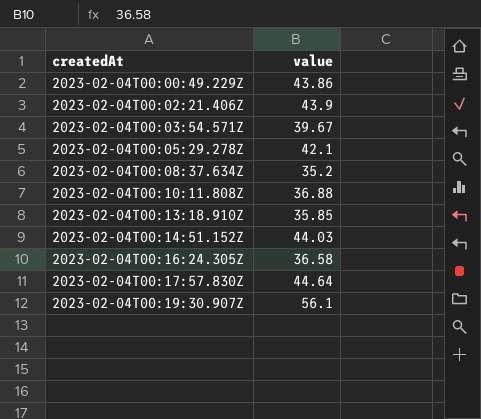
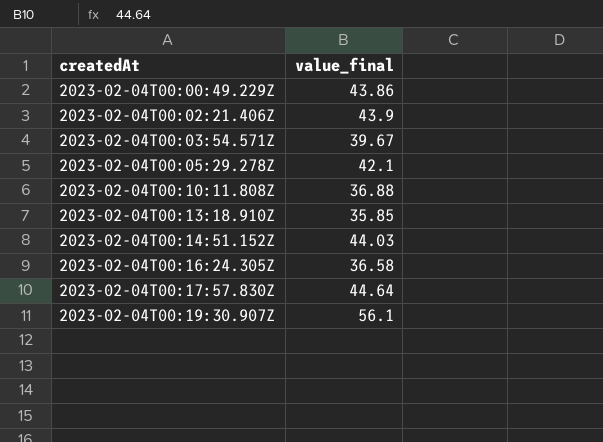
column name: value -> value_final
row 2023-02-04T00:08:37.634Z: 35.2 -> none

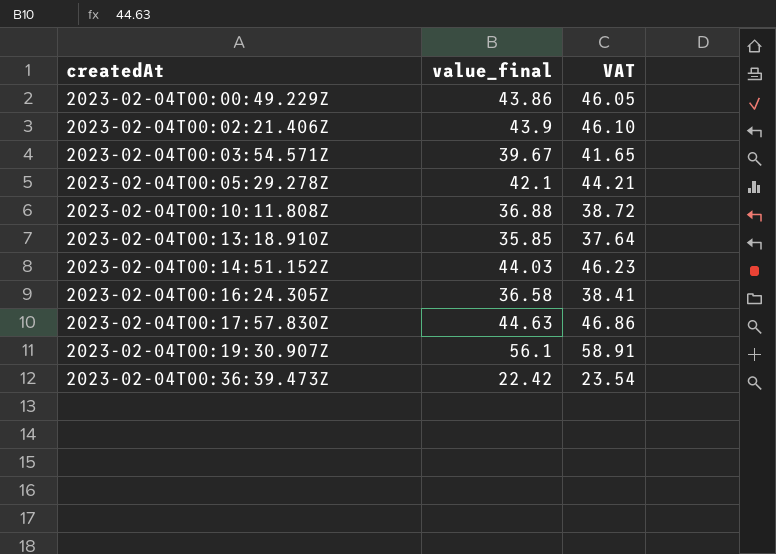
column VAT | formula: none -> [value_final] * 1.05
2023-02-04T00:17:57.830Z | value_final: 44.64 -> 44.63
row 2023-02-04T00:36:39.473Z: none -> 22.42 | 23.54

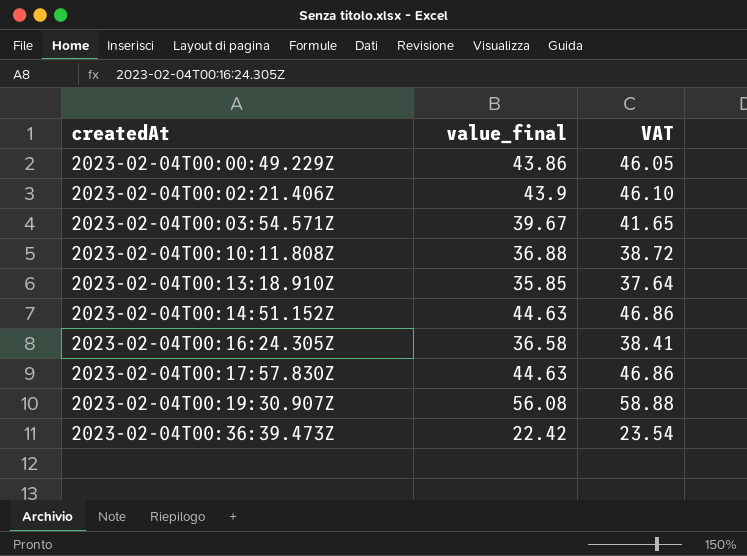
row 2023-02-04T00:05:29.278Z: 42.1 | 44.21 -> none
2023-02-04T00:14:51.152Z | value_final: 44.03 -> 44.63
2023-02-04T00:14:51.152Z | VAT: 46.23 -> 46.86
2023-02-04T00:19:30.907Z | value_final: 56.1 -> 56.08
2023-02-04T00:19:30.907Z | VAT: 58.91 -> 58.88

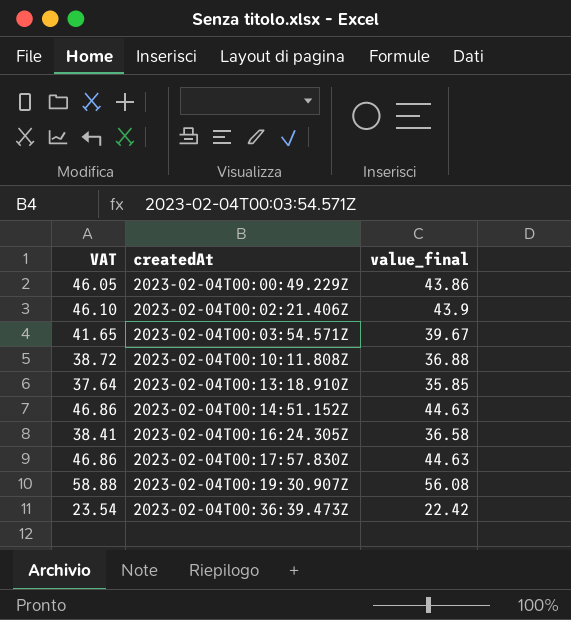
column VAT | position: 3 -> 1

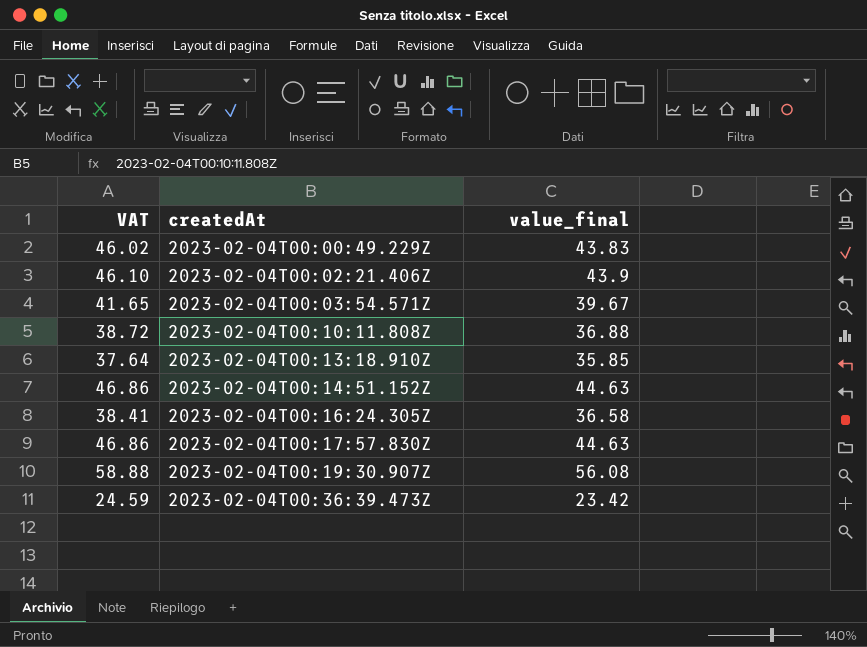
2023-02-04T00:00:49.229Z | VAT: 46.05 -> 46.02
2023-02-04T00:00:49.229Z | value_final: 43.86 -> 43.83
2023-02-04T00:36:39.473Z | VAT: 23.54 -> 24.59
2023-02-04T00:36:39.473Z | value_final: 22.42 -> 23.42

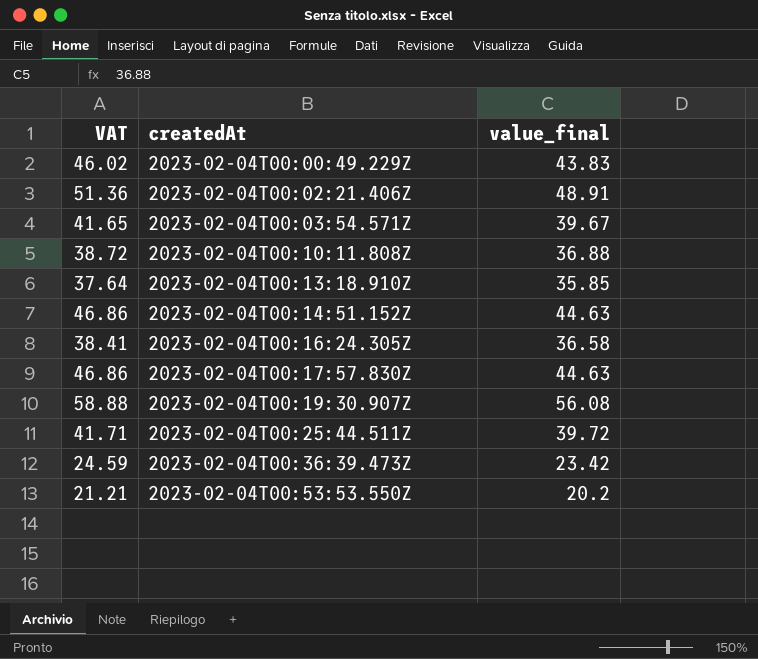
2023-02-04T00:02:21.406Z | VAT: 46.10 -> 51.36
2023-02-04T00:02:21.406Z | value_final: 43.9 -> 48.91
row 2023-02-04T00:25:44.511Z: none -> 41.71 | 39.72
row 2023-02-04T00:53:53.550Z: none -> 21.21 | 20.2

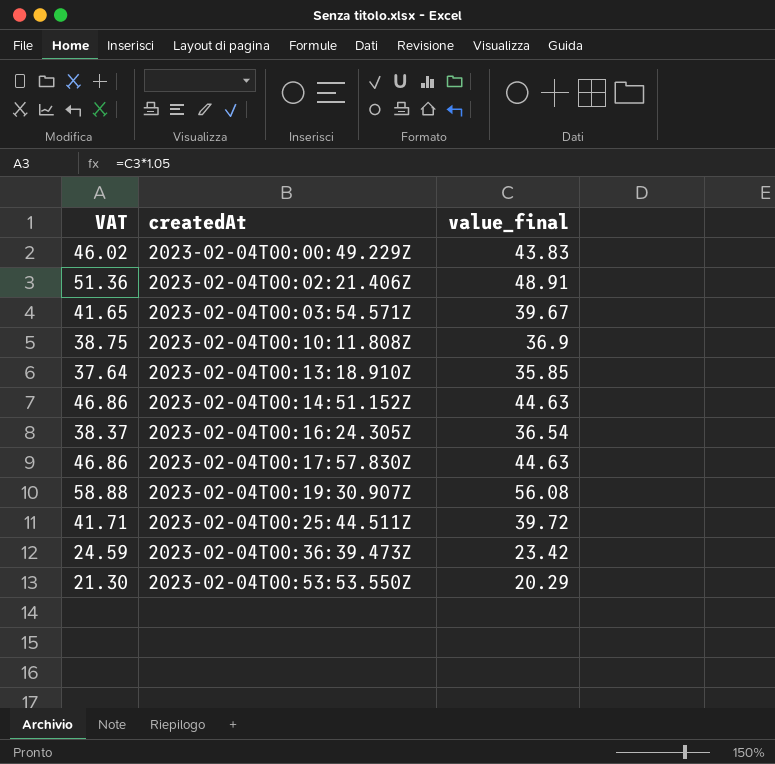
2023-02-04T00:10:11.808Z | VAT: 38.72 -> 38.75
2023-02-04T00:10:11.808Z | value_final: 36.88 -> 36.9
2023-02-04T00:16:24.305Z | VAT: 38.41 -> 38.37
2023-02-04T00:16:24.305Z | value_final: 36.58 -> 36.54
2023-02-04T00:53:53.550Z | VAT: 21.21 -> 21.30
2023-02-04T00:53:53.550Z | value_final: 20.2 -> 20.29

